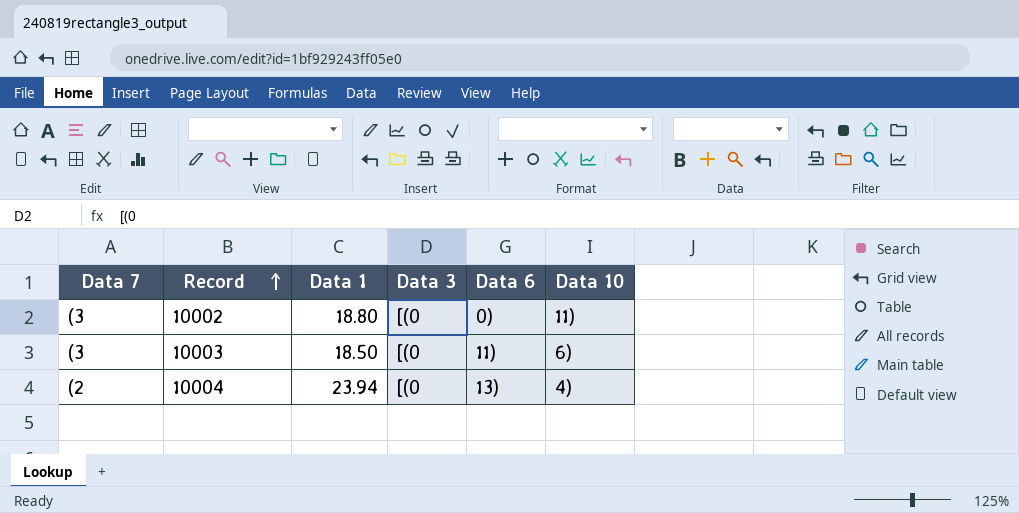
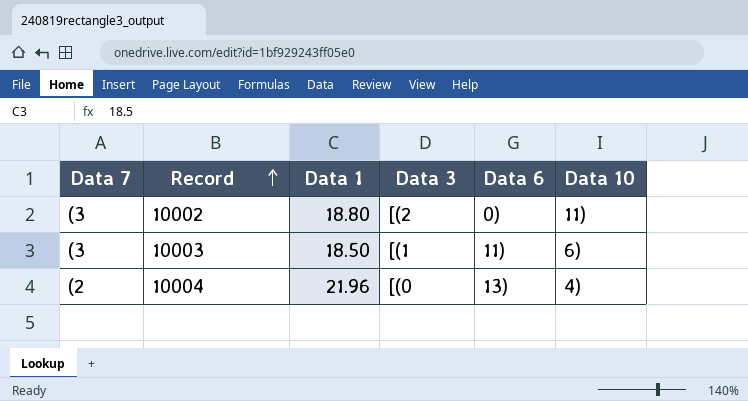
10002 | Data 3: [(0 -> [(2
10003 | Data 3: [(0 -> [(1
10004 | Data 1: 23.94 -> 21.96

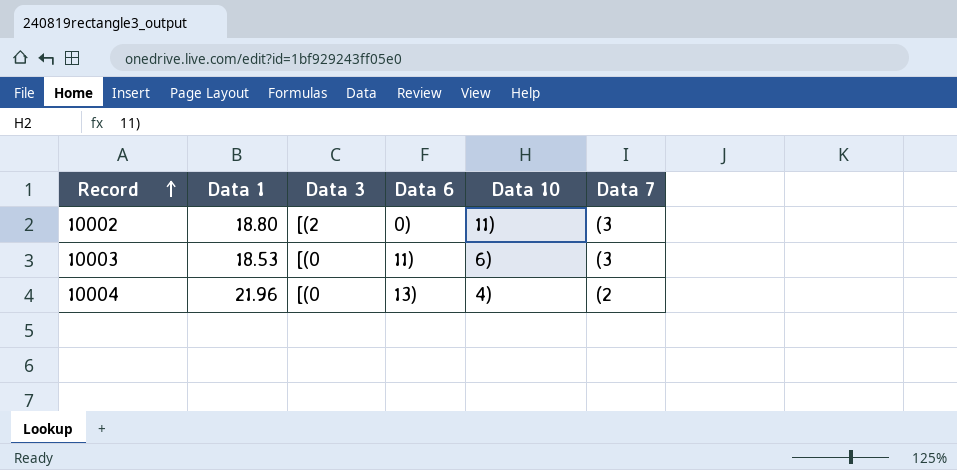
column Data 7 | position: 1 -> 6
10003 | Data 1: 18.50 -> 18.53
10003 | Data 3: [(1 -> [(0

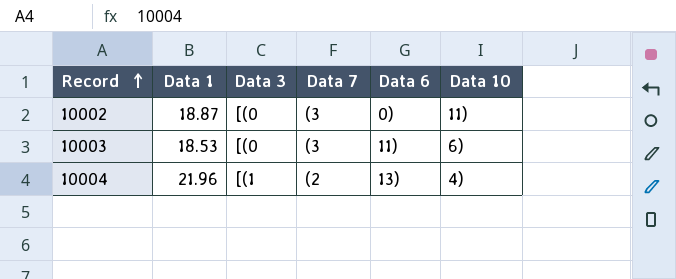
column Data 7 | position: 6 -> 4
10002 | Data 1: 18.80 -> 18.87
10002 | Data 3: [(2 -> [(0
10004 | Data 3: [(0 -> [(1

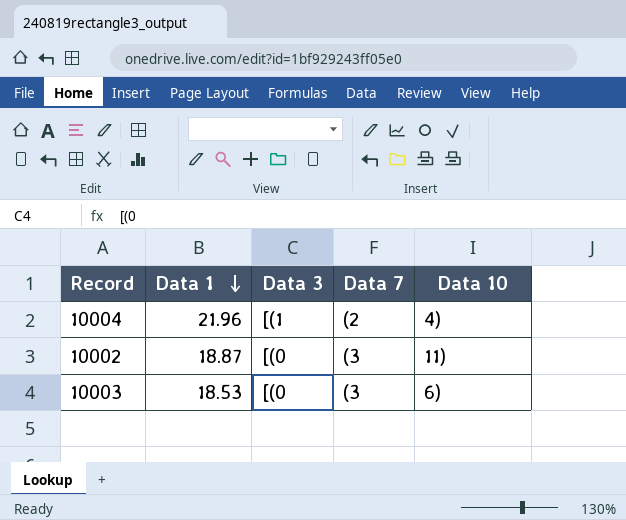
row order: Record ascending -> Data 1 descending
column Data 6 | position: 5 -> none

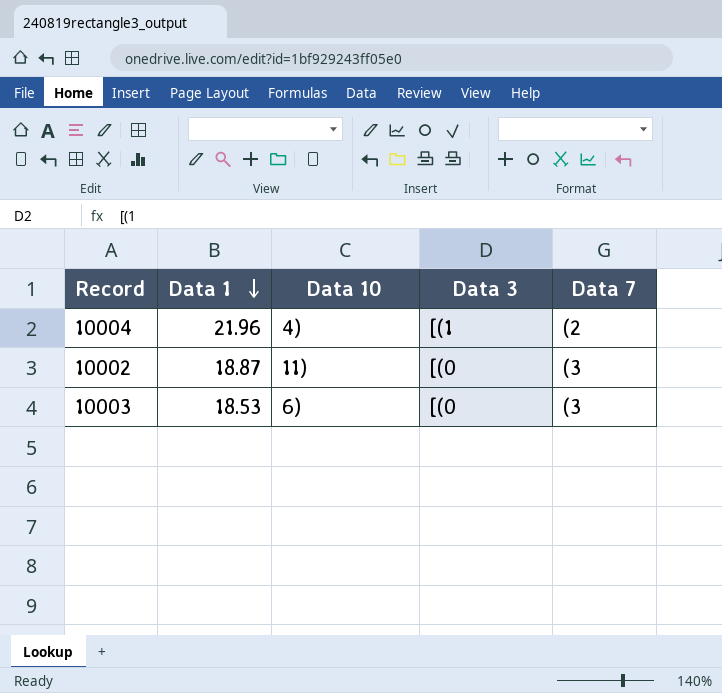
column Data 10 | position: 5 -> 3

